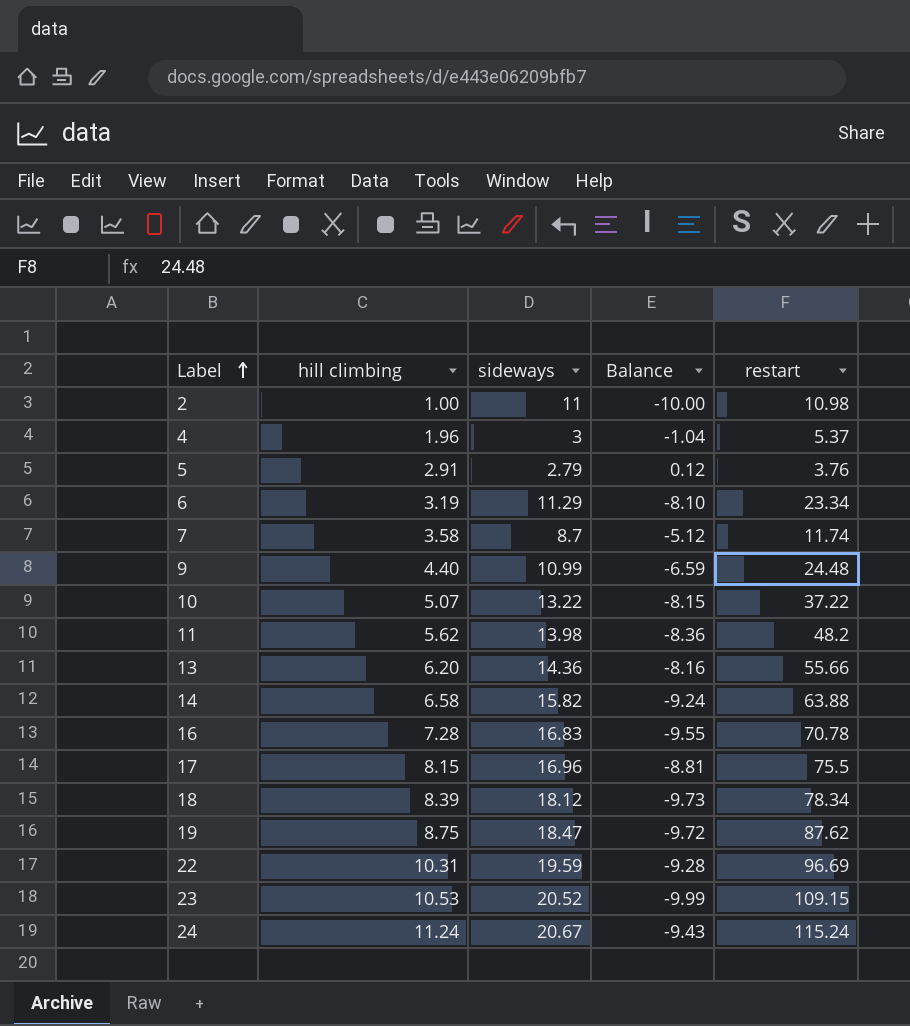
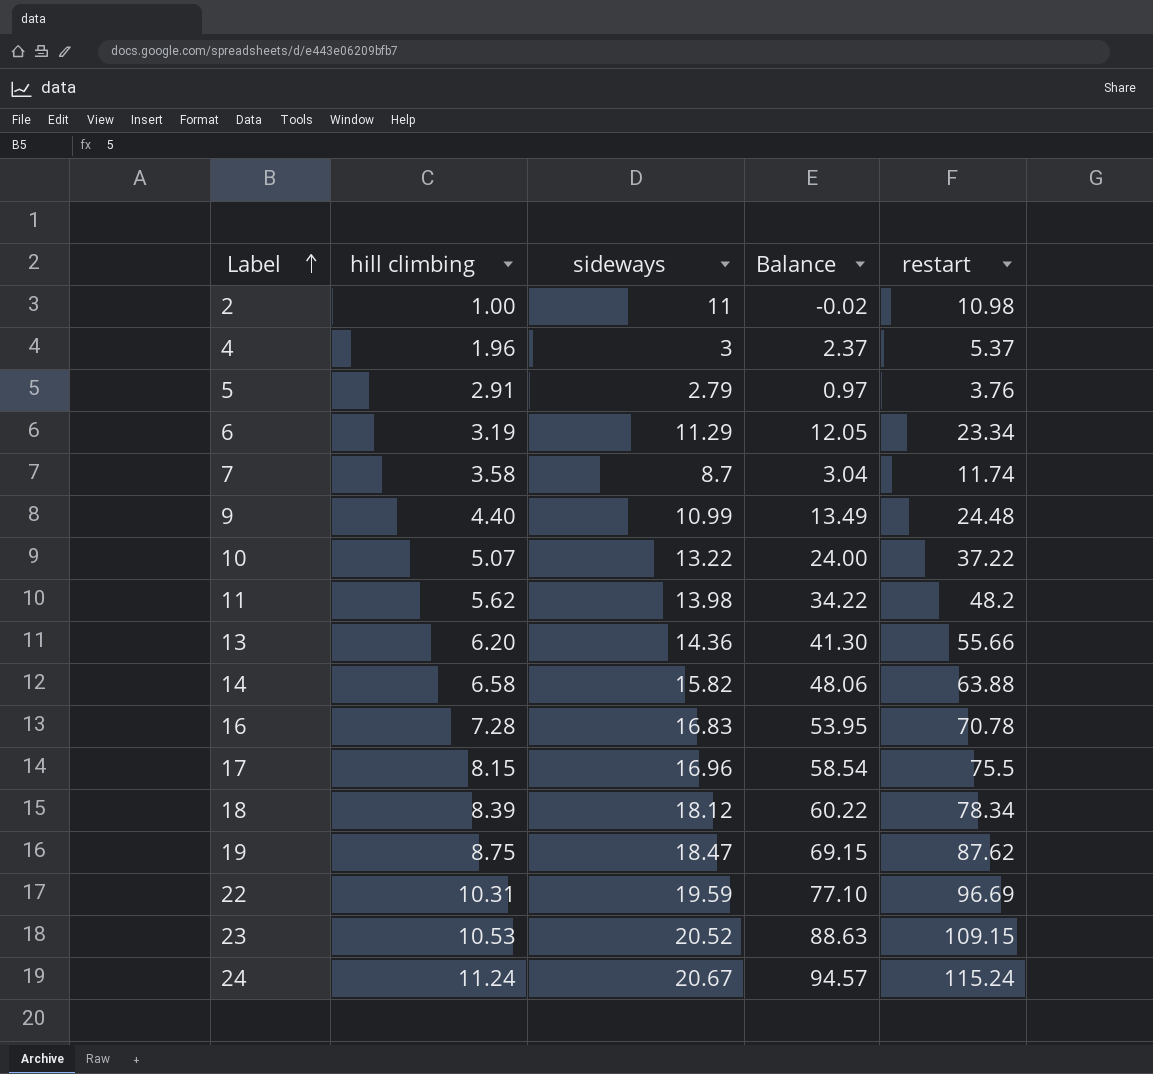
column Balance | formula: [hill climbing] - [sideways] -> [restart] - [sideways]

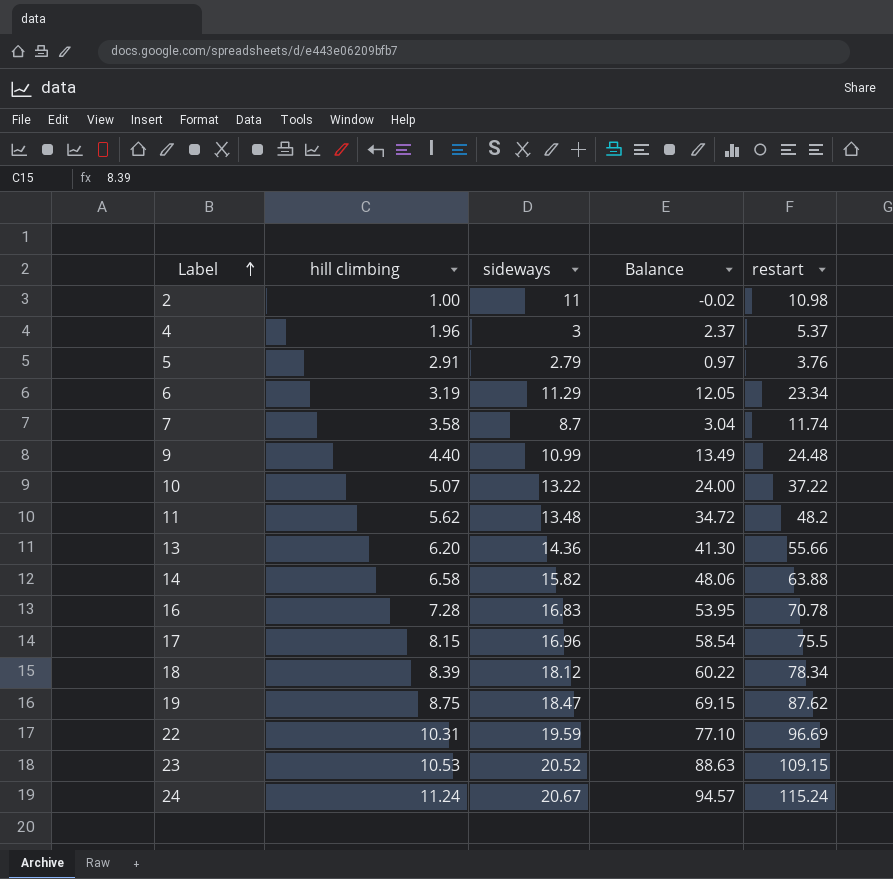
11 | sideways: 13.98 -> 13.48
11 | Balance: 34.22 -> 34.72

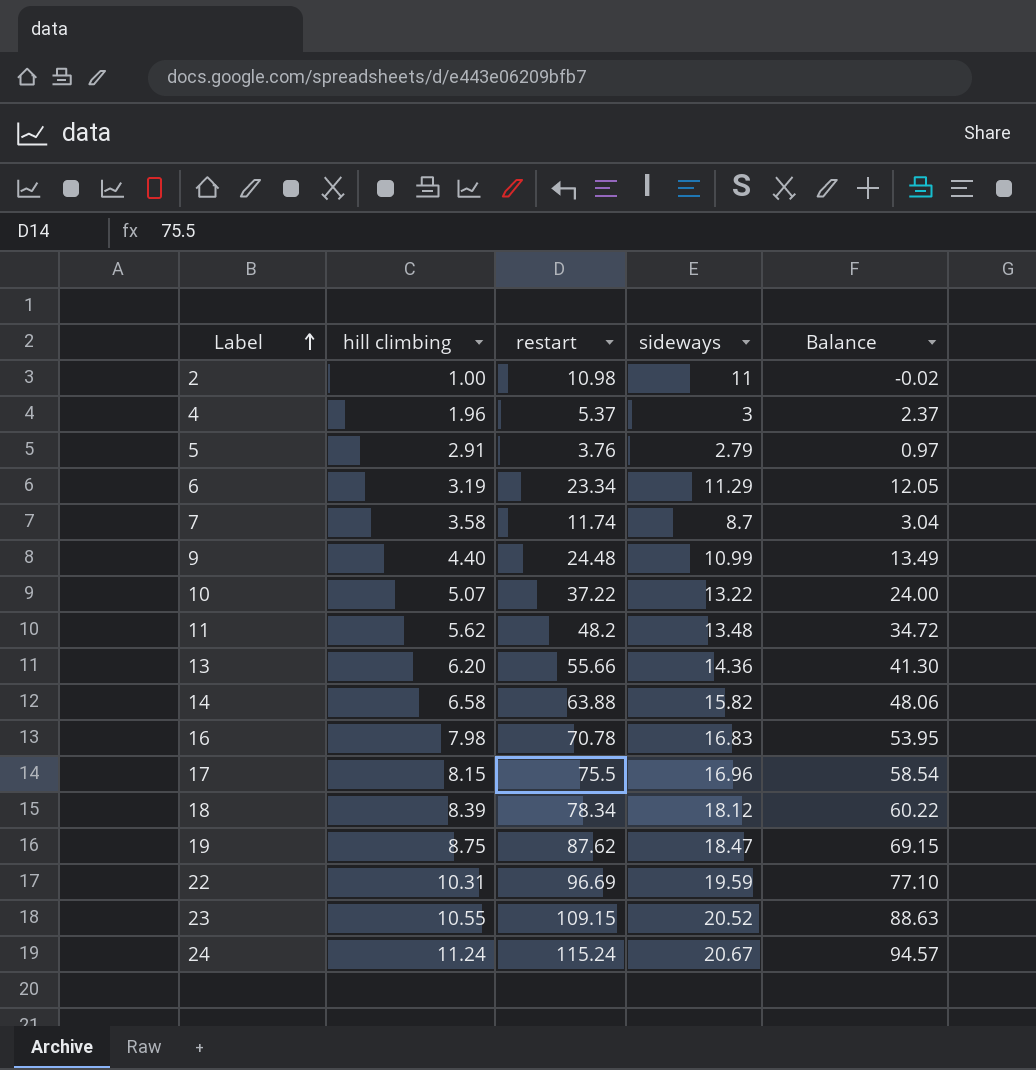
column restart | position: 5 -> 3
16 | hill climbing: 7.28 -> 7.98
23 | hill climbing: 10.53 -> 10.55

